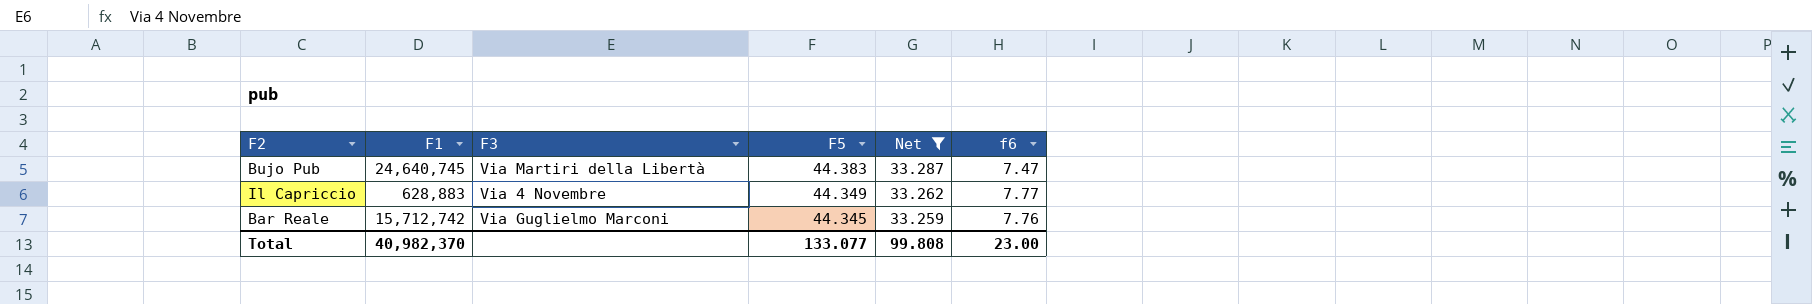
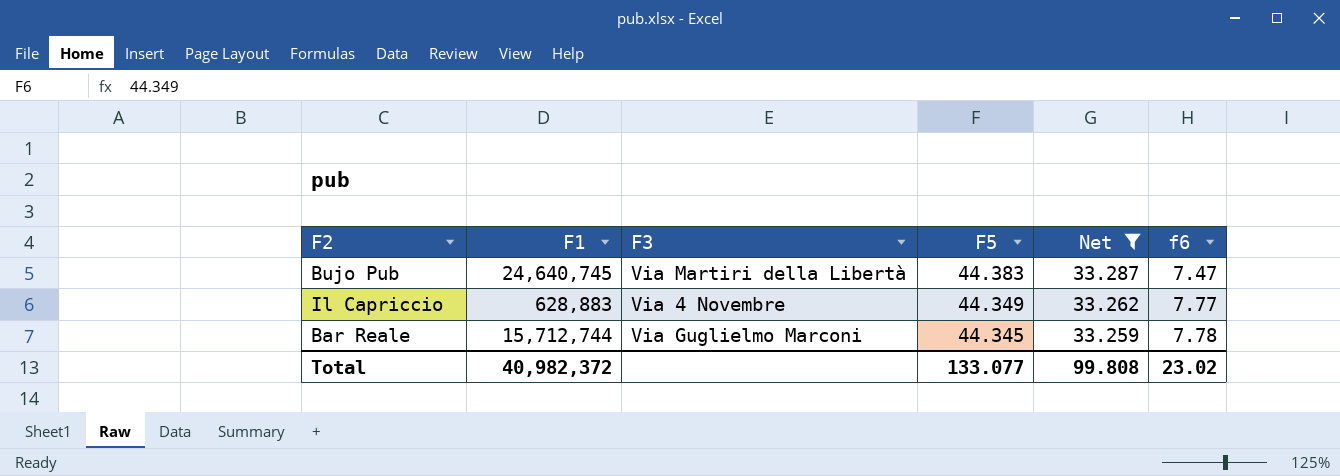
Bar Reale | F1: 15,712,742 -> 15,712,744
Bar Reale | f6: 7.76 -> 7.78
Total | F1: 40,982,370 -> 40,982,372
Total | f6: 23.00 -> 23.02

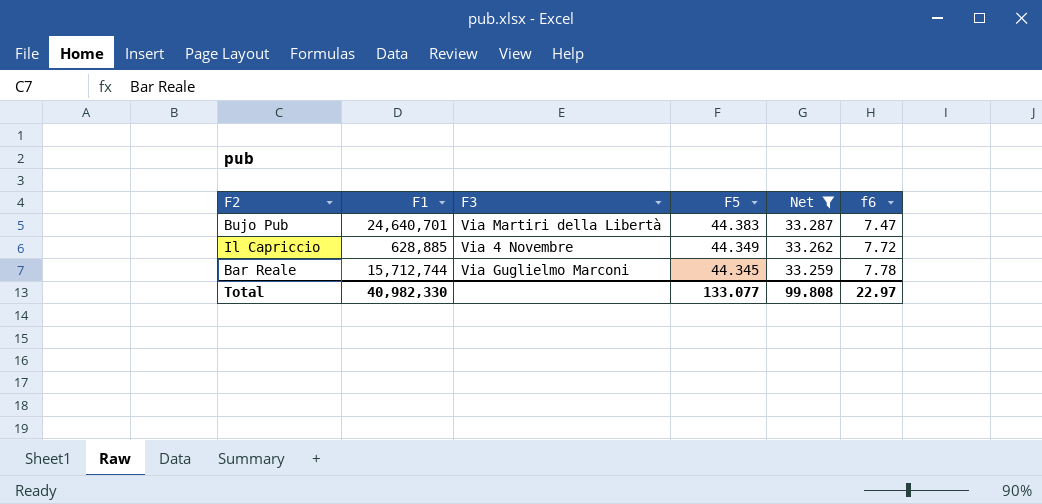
Bujo Pub | F1: 24,640,745 -> 24,640,701
Il Capriccio | F1: 628,883 -> 628,885
Il Capriccio | f6: 7.77 -> 7.72
Total | F1: 40,982,372 -> 40,982,330
Total | f6: 23.02 -> 22.97

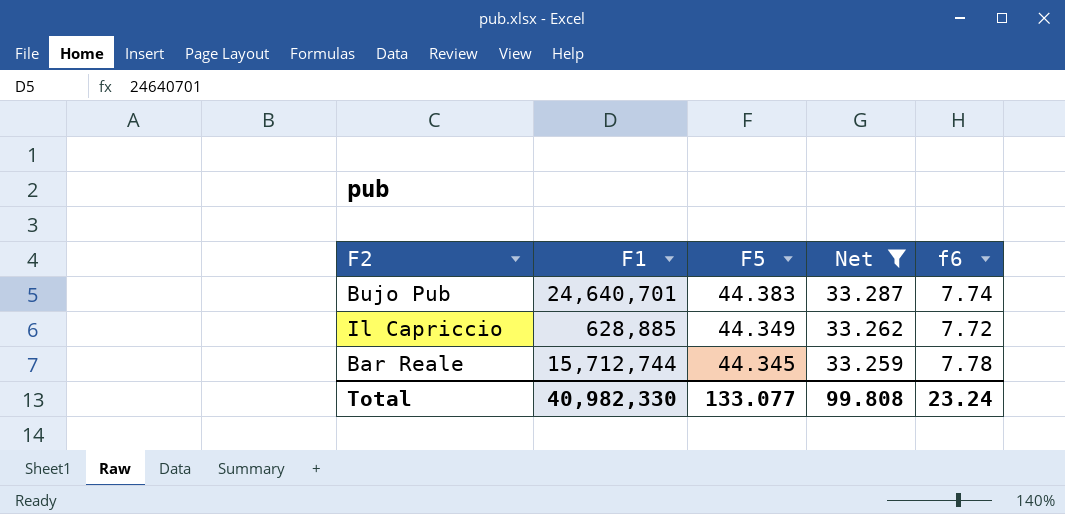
column F3 | position: 3 -> none
Bujo Pub | f6: 7.47 -> 7.74
Total | f6: 22.97 -> 23.24

